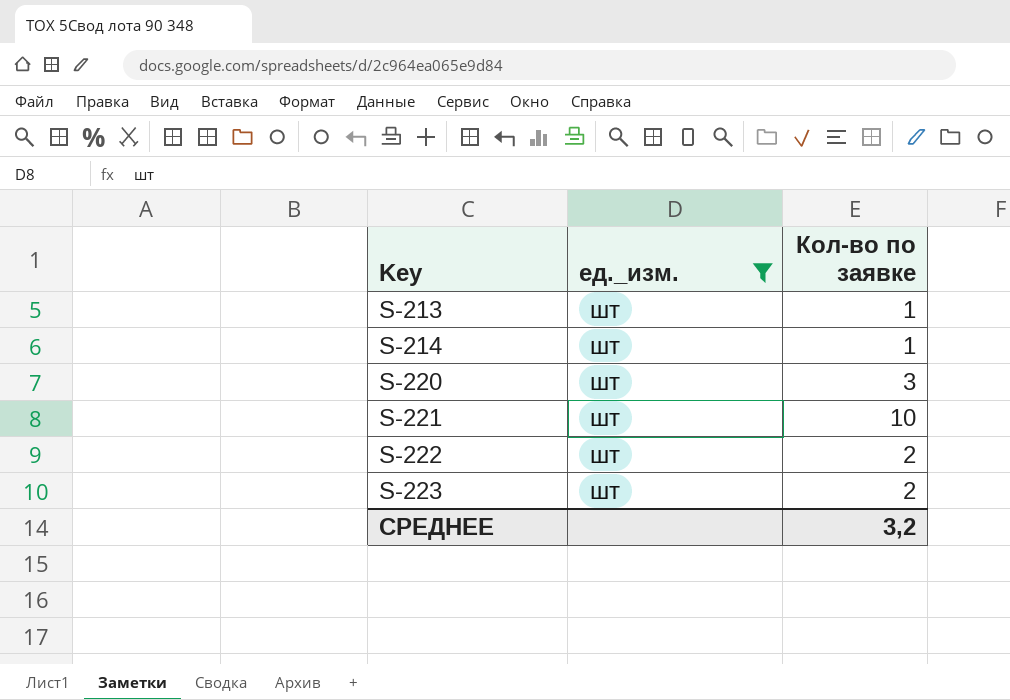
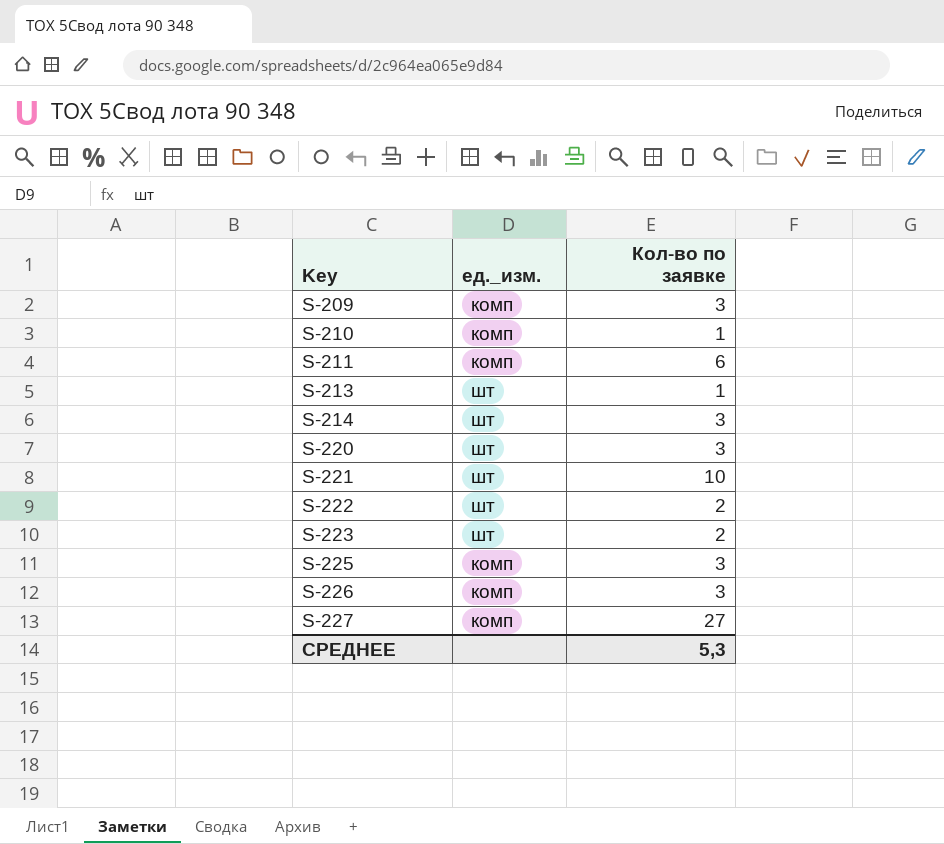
filter: ед._изм. = шт -> none
S-214 | Кол-во по заявке: 1 -> 3
СРЕДНЕЕ | Кол-во по заявке: 3,2 -> 5,3

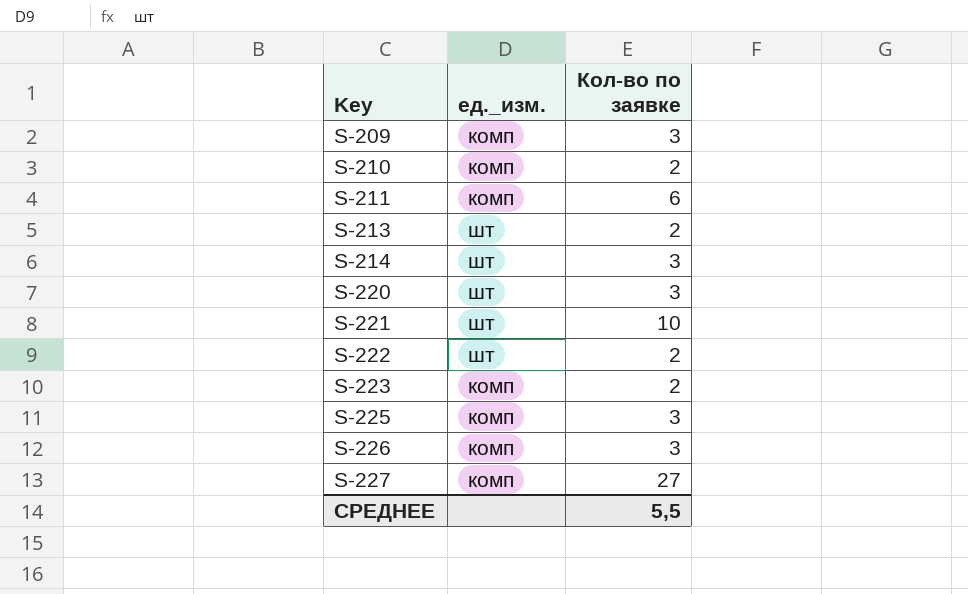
S-210 | Кол-во по заявке: 1 -> 2
S-213 | Кол-во по заявке: 1 -> 2
S-223 | ед._изм.: шт -> комп
СРЕДНЕЕ | Кол-во по заявке: 5,3 -> 5,5

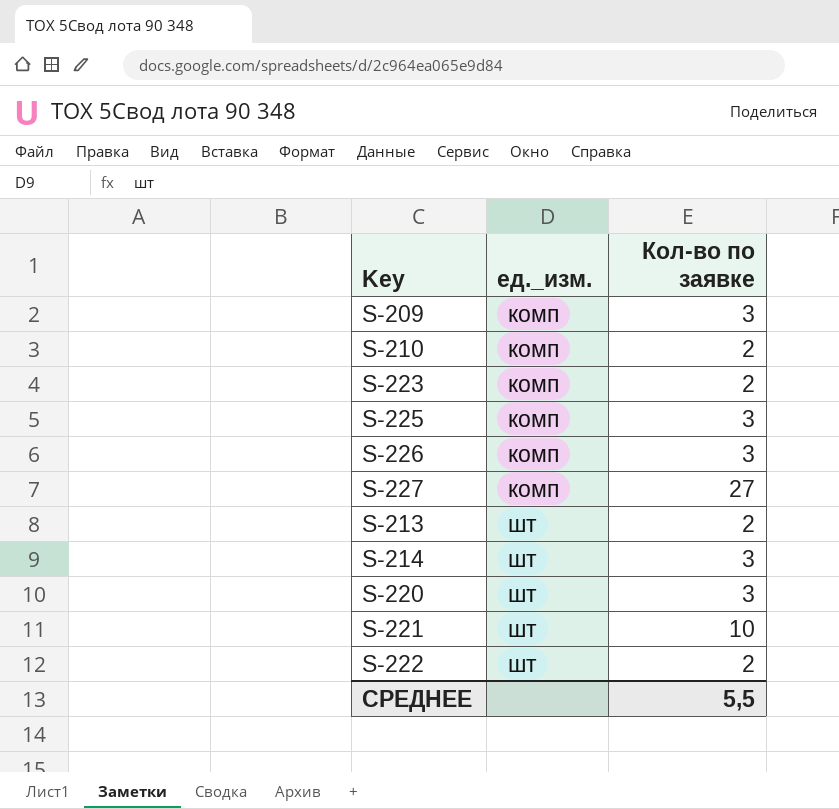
row order: Key ascending -> ед._изм. ascending
row S-211: комп | 6 -> none

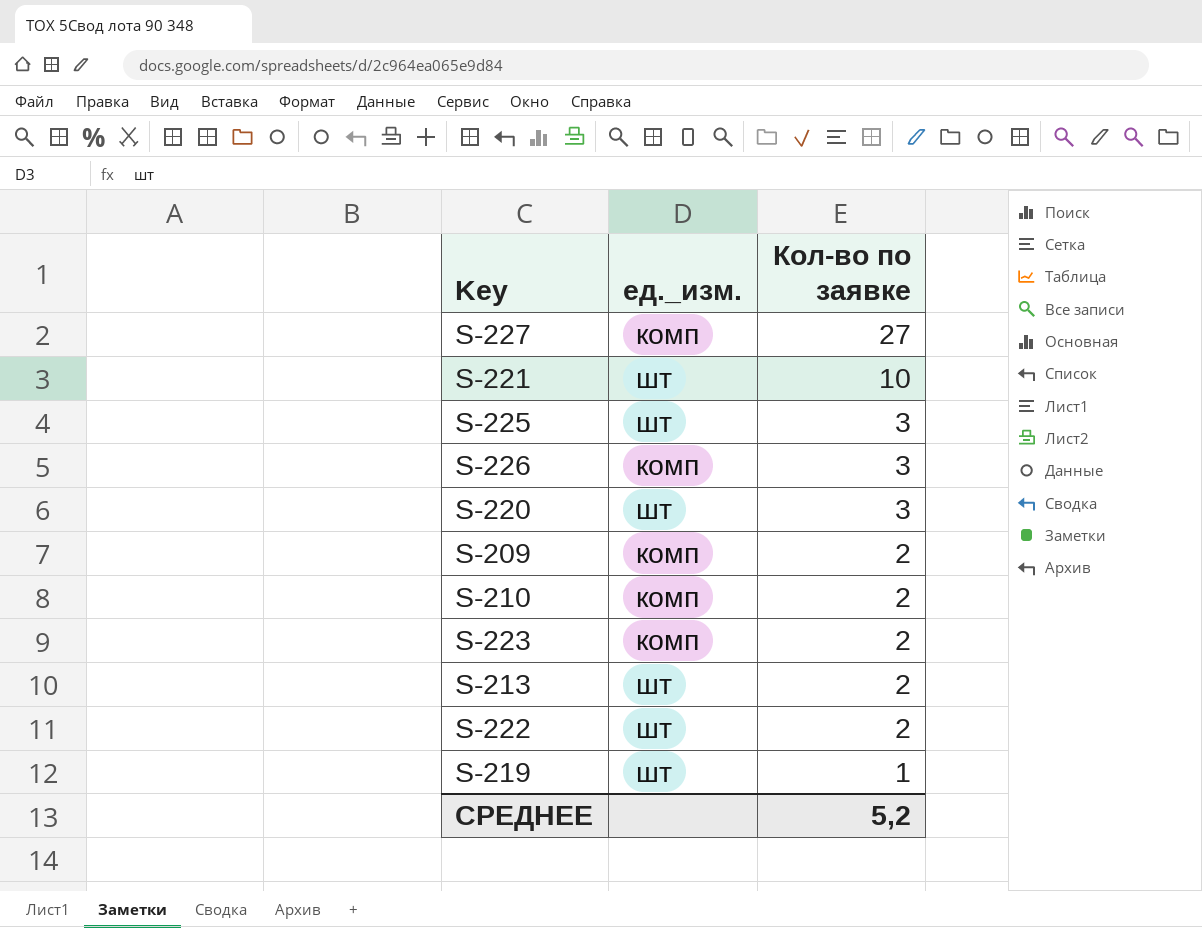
row order: ед._изм. ascending -> Кол-во по заявке descending
row S-214: шт | 3 -> none
S-225 | ед._изм.: комп -> шт
S-209 | Кол-во по заявке: 3 -> 2
row S-219: none -> шт | 1
СРЕДНЕЕ | Кол-во по заявке: 5,5 -> 5,2

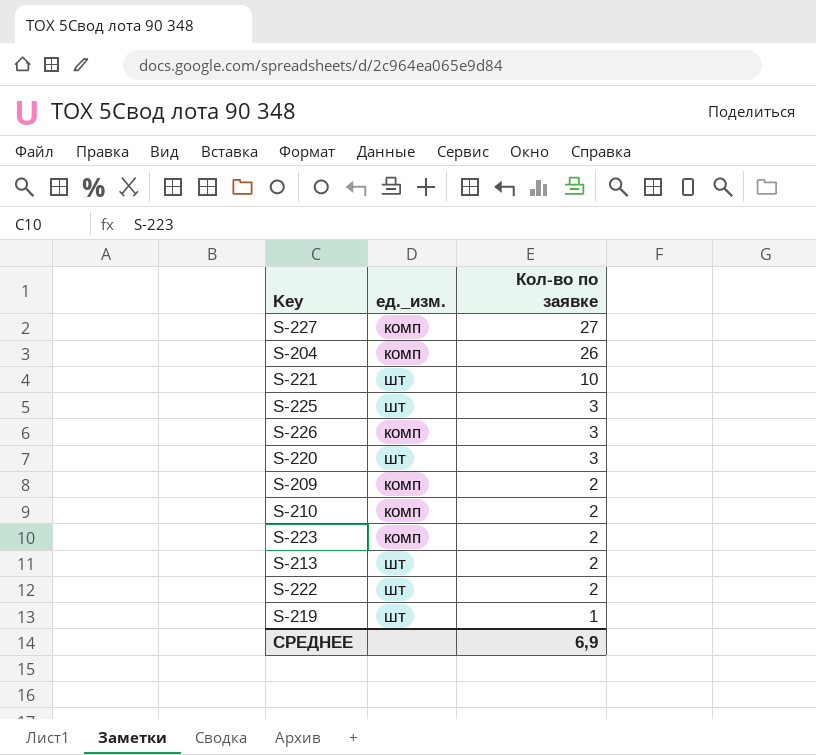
row S-204: none -> комп | 26
СРЕДНЕЕ | Кол-во по заявке: 5,2 -> 6,9

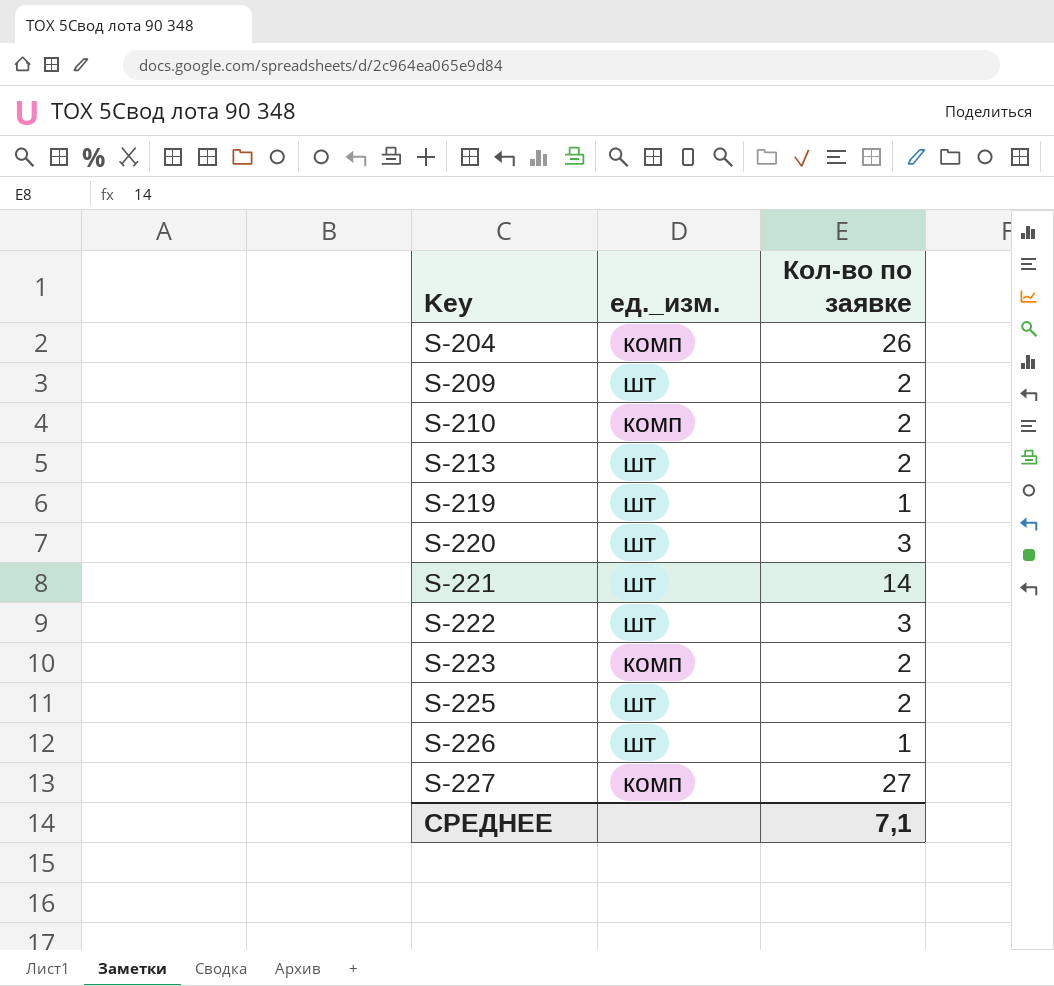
row order: Кол-во по заявке descending -> Key ascending
S-209 | ед._изм.: комп -> шт
S-221 | Кол-во по заявке: 10 -> 14
S-222 | Кол-во по заявке: 2 -> 3
S-225 | Кол-во по заявке: 3 -> 2
S-226 | ед._изм.: комп -> шт
S-226 | Кол-во по заявке: 3 -> 1
СРЕДНЕЕ | Кол-во по заявке: 6,9 -> 7,1

